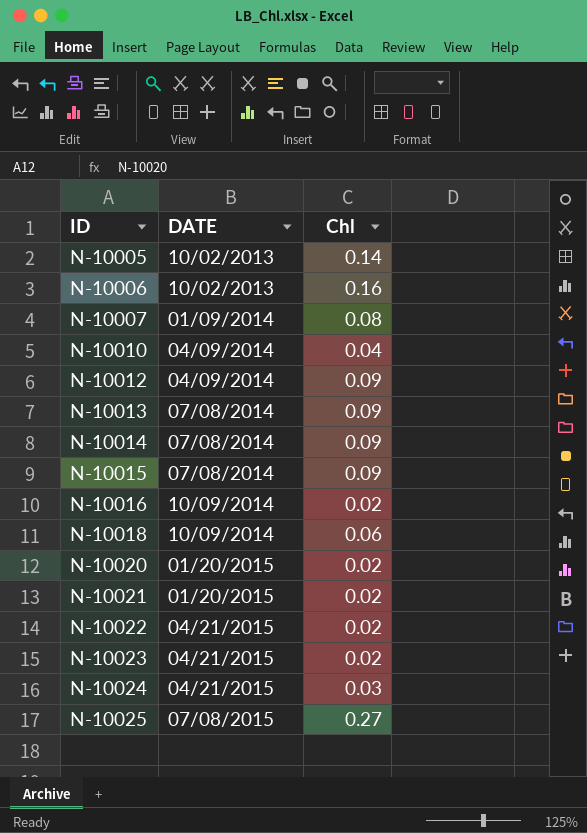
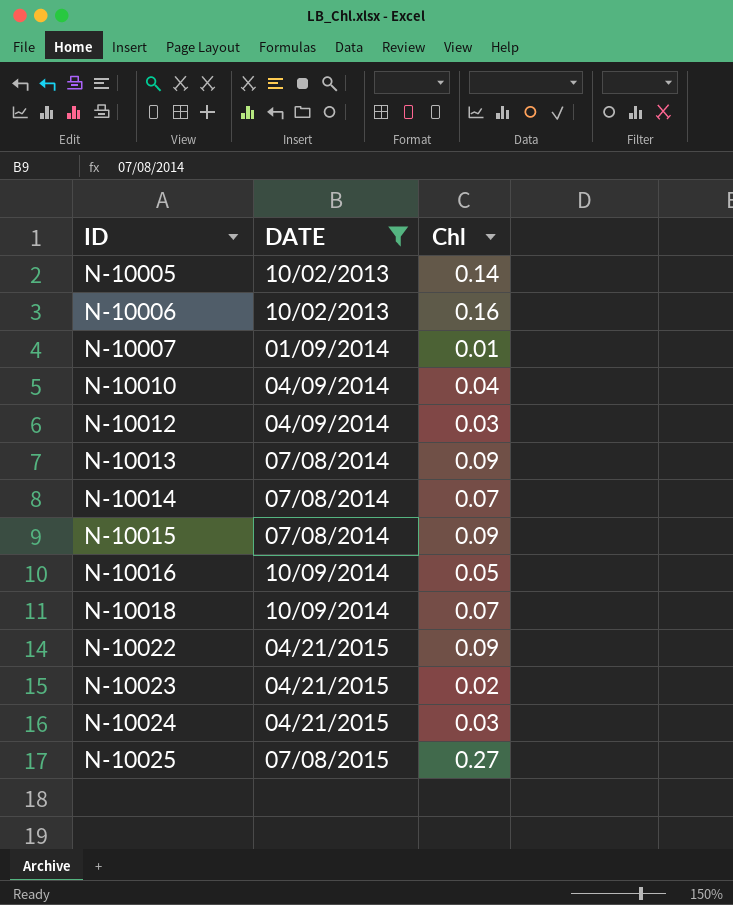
filter: none -> DATE != 01/20/2015
N-10007 | Chl: 0.08 -> 0.01
N-10012 | Chl: 0.09 -> 0.03
N-10014 | Chl: 0.09 -> 0.07
N-10016 | Chl: 0.02 -> 0.05
N-10018 | Chl: 0.06 -> 0.07
N-10022 | Chl: 0.02 -> 0.09

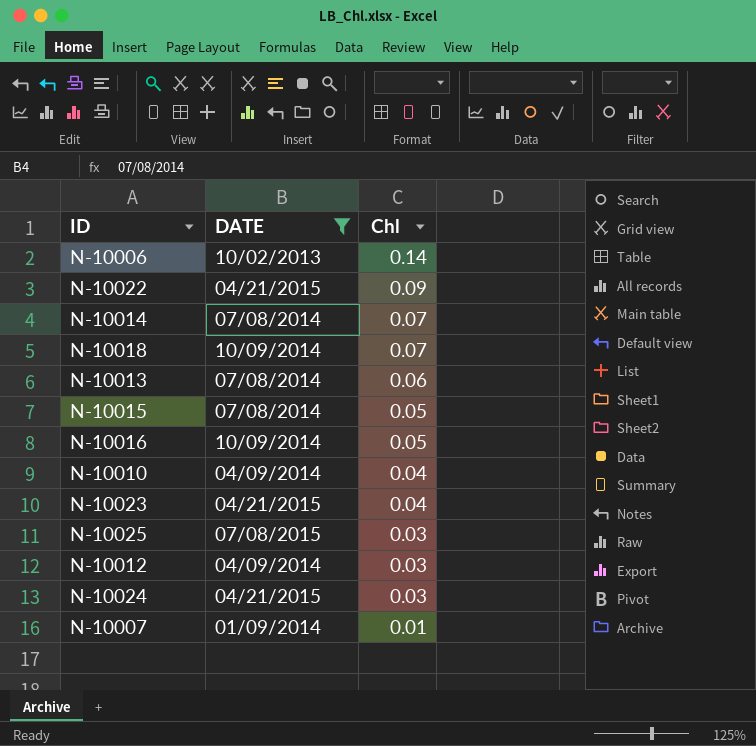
row order: ID ascending -> Chl descending
row N-10005: 10/02/2013 | 0.14 -> none
N-10006 | Chl: 0.16 -> 0.14
N-10013 | Chl: 0.09 -> 0.06
N-10015 | Chl: 0.09 -> 0.05
N-10023 | Chl: 0.02 -> 0.04
N-10025 | Chl: 0.27 -> 0.03

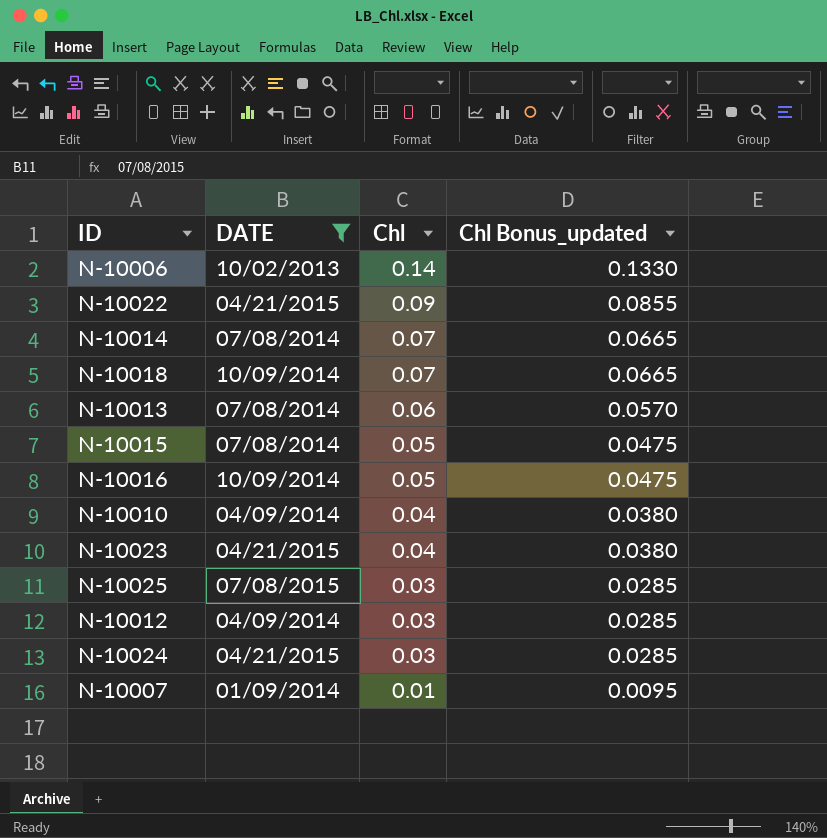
column Chl Bonus_updated | formula: none -> [Chl] * 0.95

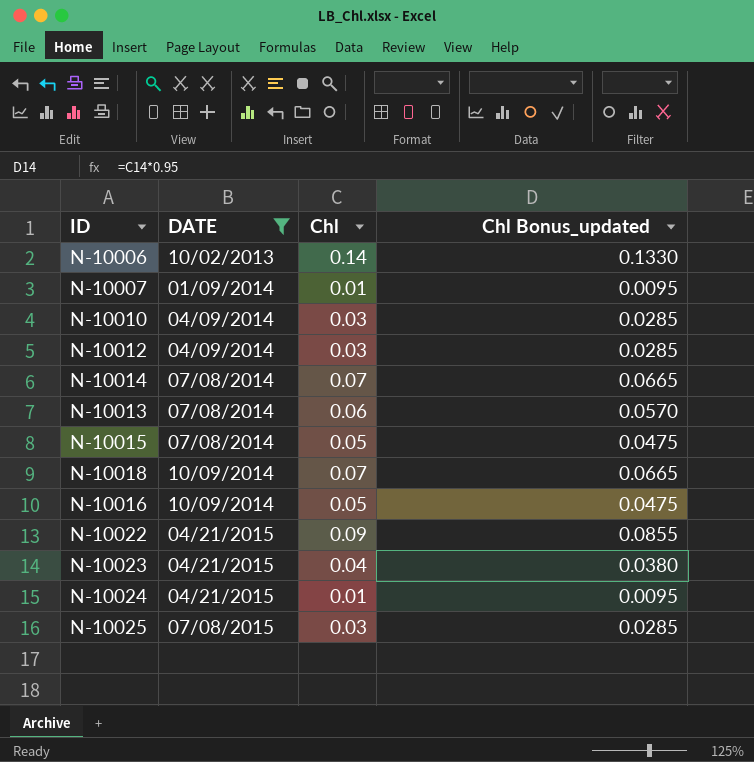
row order: Chl descending -> DATE ascending
N-10010 | Chl: 0.04 -> 0.03
N-10010 | Chl Bonus_updated: 0.0380 -> 0.0285
N-10024 | Chl: 0.03 -> 0.01
N-10024 | Chl Bonus_updated: 0.0285 -> 0.0095

